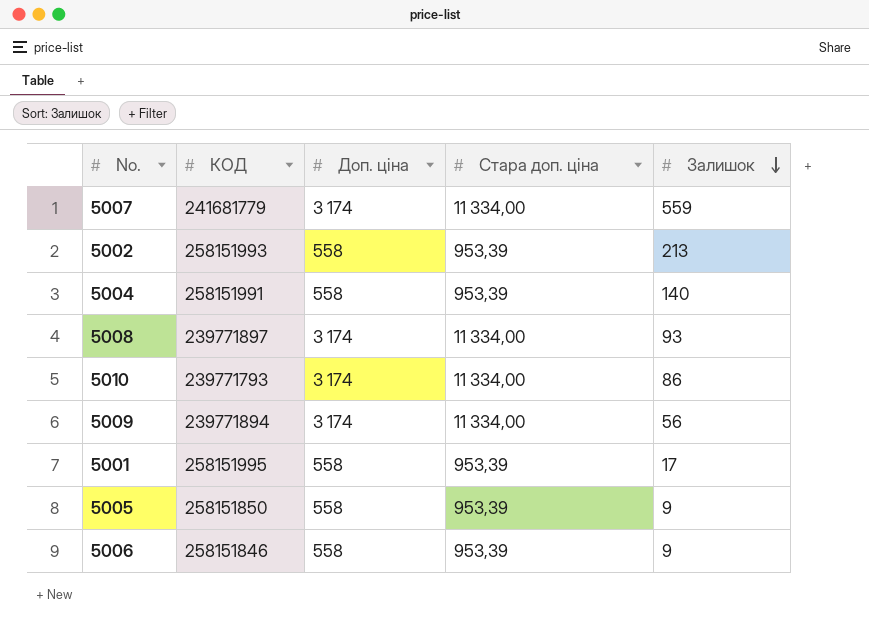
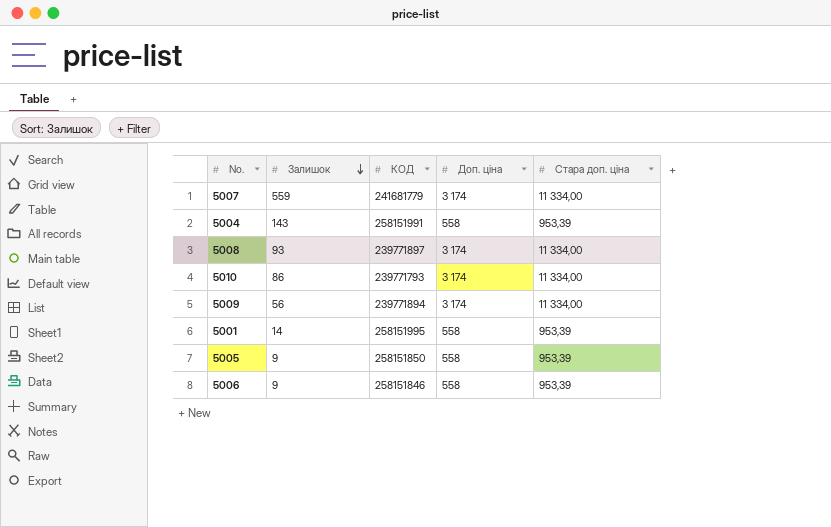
column Залишок | position: 5 -> 2
row 5002: 258151993 | 558 | 953,39 | 213 -> none
5004 | Залишок: 140 -> 143
5001 | Залишок: 17 -> 14

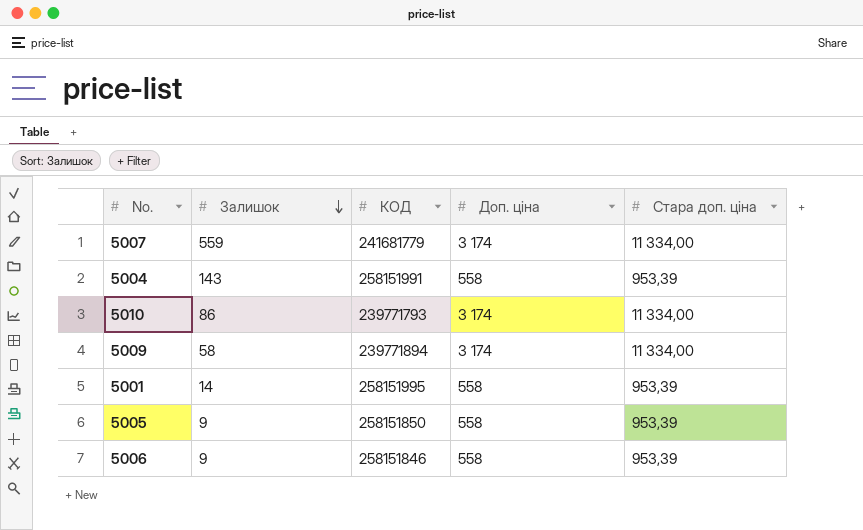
row 5008: 93 | 239771897 | 3 174 | 11 334,00 -> none
5009 | Залишок: 56 -> 58

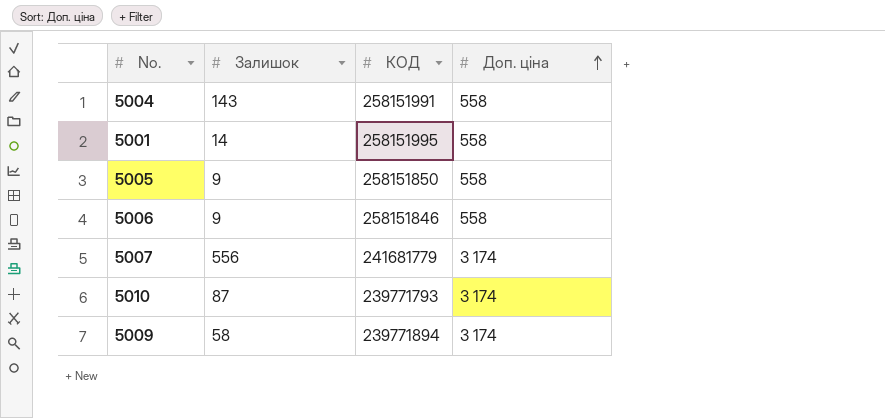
row order: Залишок descending -> Доп. ціна ascending
column Стара доп. ціна | position: 5 -> none
5007 | Залишок: 559 -> 556
5010 | Залишок: 86 -> 87

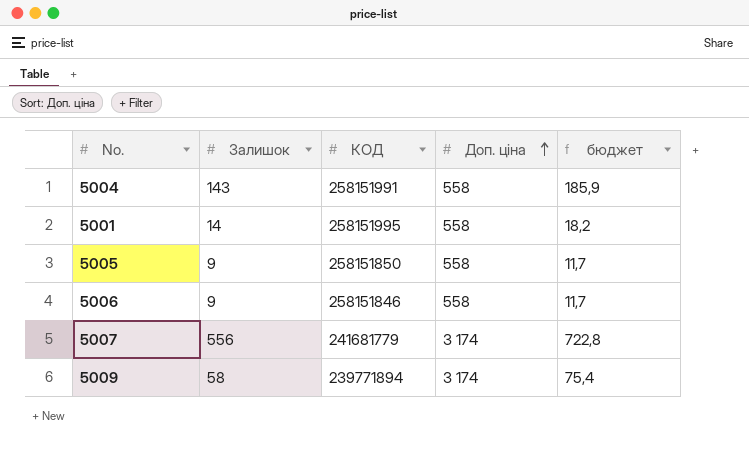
column бюджет | formula: none -> [Залишок] * 1,3
row 5010: 87 | 239771793 | 3 174 -> none

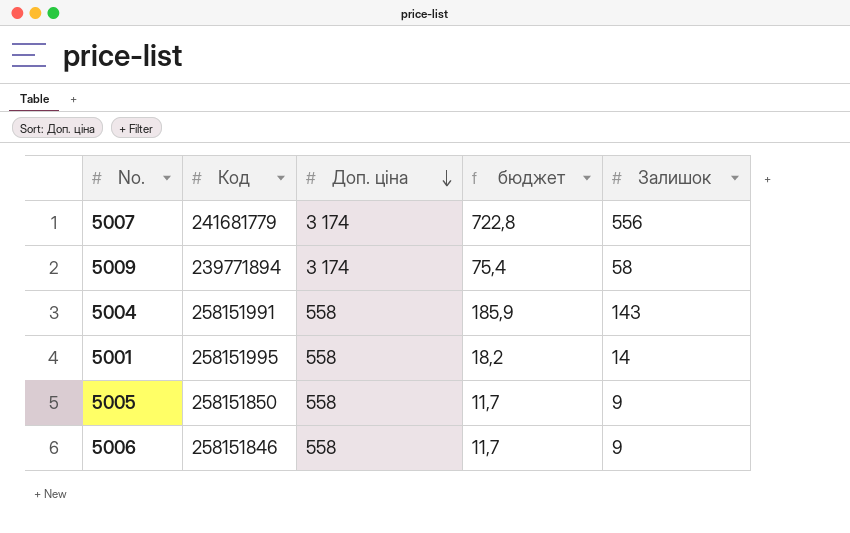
row order: Доп. ціна ascending -> Доп. ціна descending
column name: КОД -> Код
column Залишок | position: 2 -> 5

